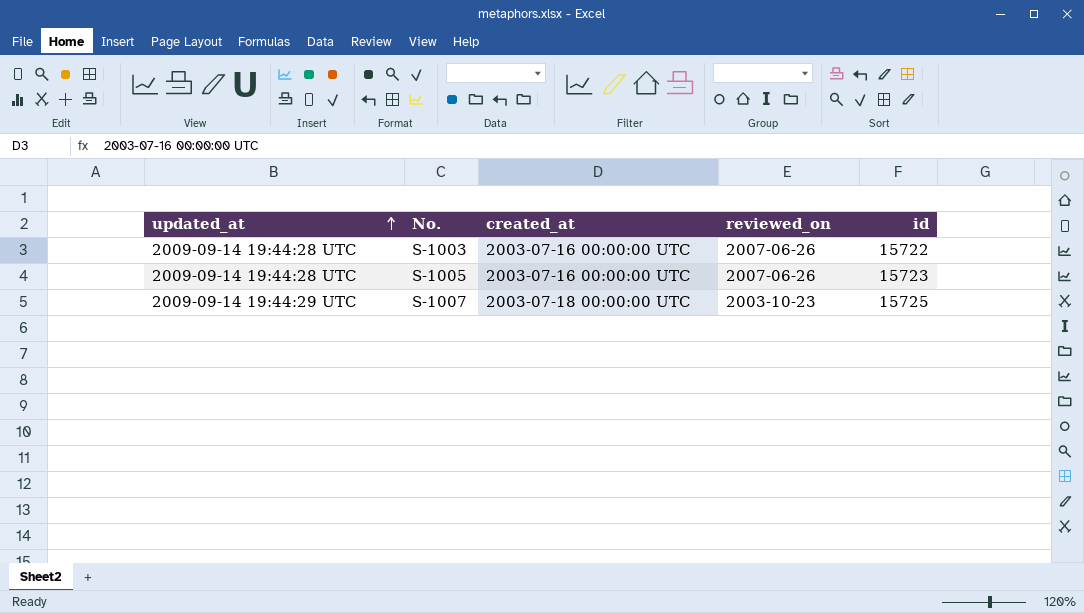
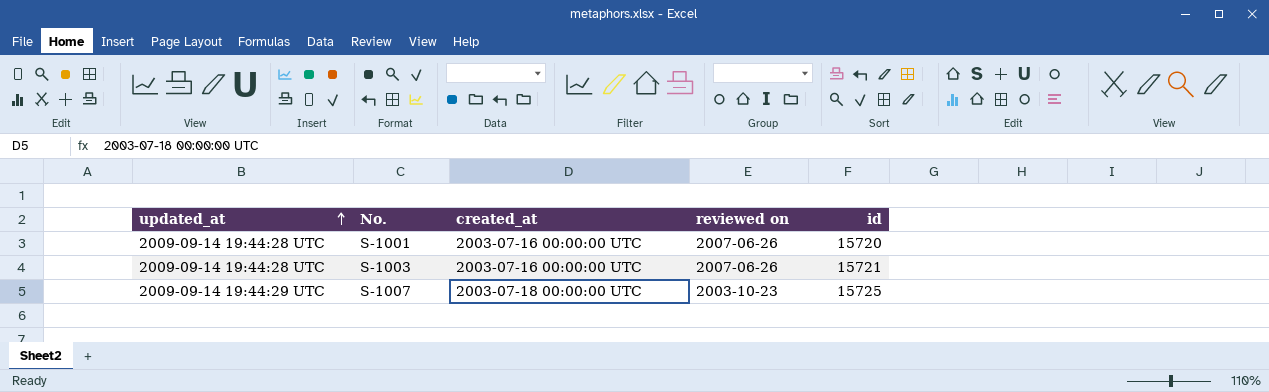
column name: reviewed_on -> reviewed on
row S-1005: 2009-09-14 19:44:28 UTC | 2003-07-16 00:00:00 UTC | 2007-06-26 | 15723 -> none
row S-1001: none -> 2009-09-14 19:44:28 UTC | 2003-07-16 00:00:00 UTC | 2007-06-26 | 15720
S-1003 | id: 15722 -> 15721

